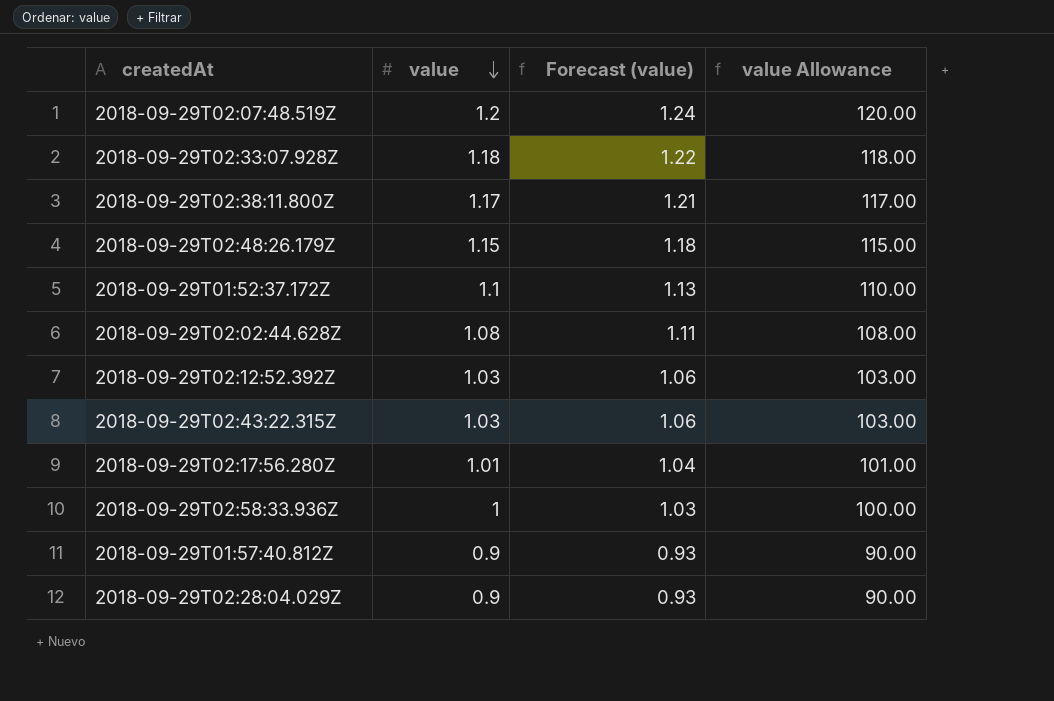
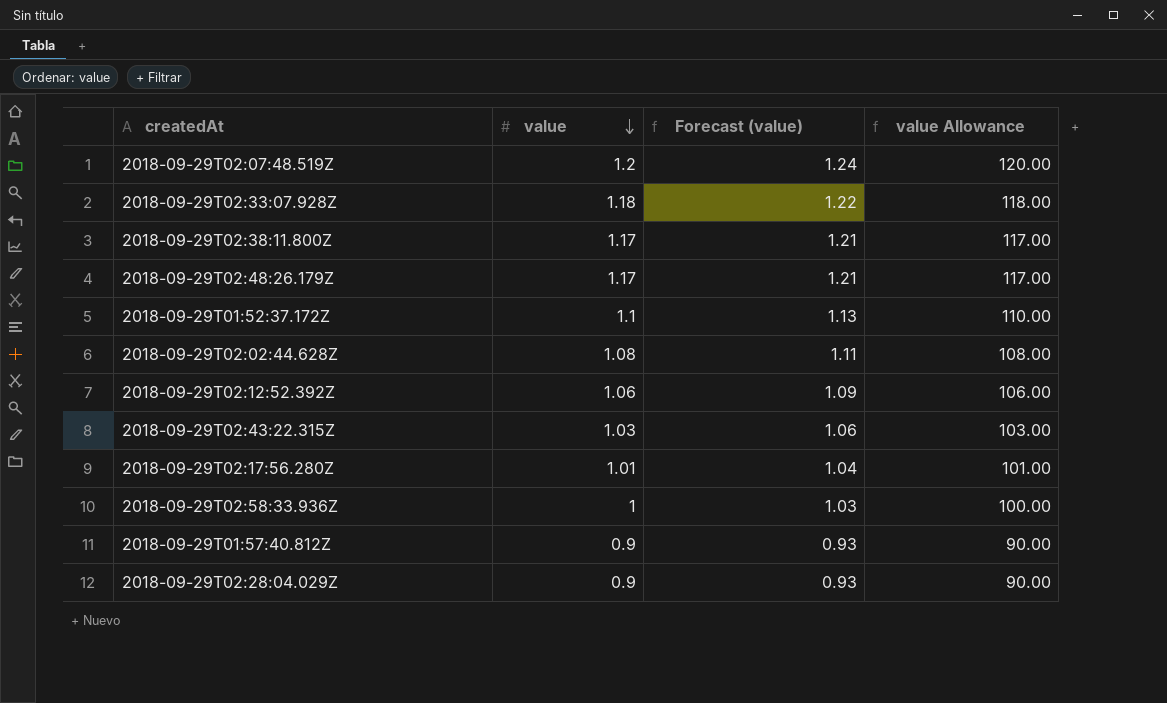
2018-09-29T02:48:26.179Z | value: 1.15 -> 1.17
2018-09-29T02:48:26.179Z | Forecast (value): 1.18 -> 1.21
2018-09-29T02:48:26.179Z | value Allowance: 115.00 -> 117.00
2018-09-29T02:12:52.392Z | value: 1.03 -> 1.06
2018-09-29T02:12:52.392Z | Forecast (value): 1.06 -> 1.09
2018-09-29T02:12:52.392Z | value Allowance: 103.00 -> 106.00

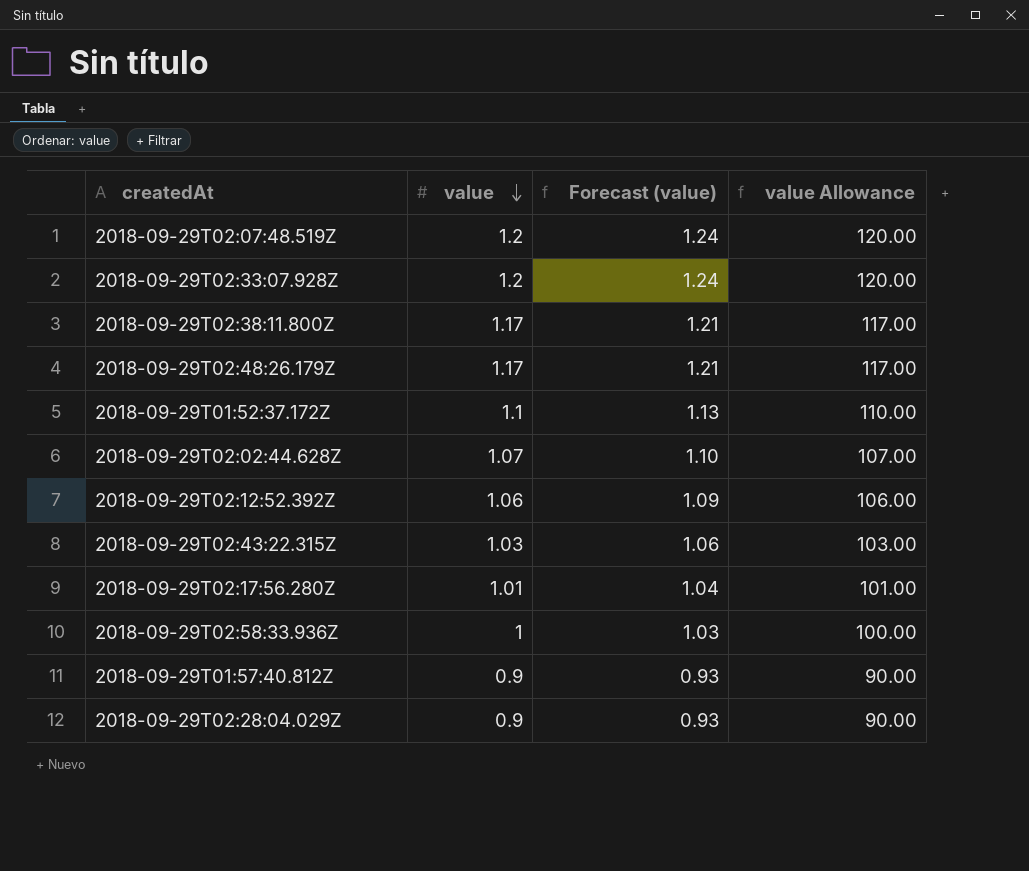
2018-09-29T02:33:07.928Z | value: 1.18 -> 1.2
2018-09-29T02:33:07.928Z | Forecast (value): 1.22 -> 1.24
2018-09-29T02:33:07.928Z | value Allowance: 118.00 -> 120.00
2018-09-29T02:02:44.628Z | value: 1.08 -> 1.07
2018-09-29T02:02:44.628Z | Forecast (value): 1.11 -> 1.10
2018-09-29T02:02:44.628Z | value Allowance: 108.00 -> 107.00

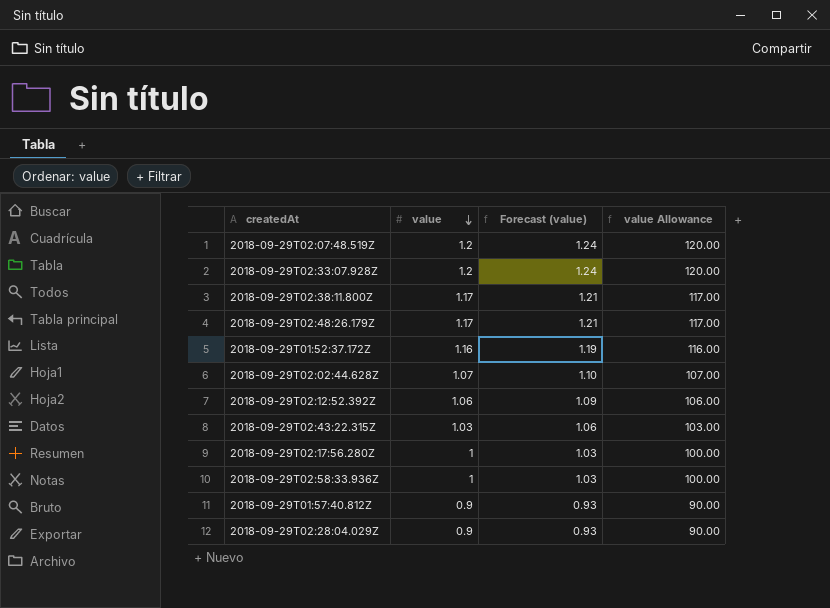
2018-09-29T01:52:37.172Z | value: 1.1 -> 1.16
2018-09-29T01:52:37.172Z | Forecast (value): 1.13 -> 1.19
2018-09-29T01:52:37.172Z | value Allowance: 110.00 -> 116.00
2018-09-29T02:17:56.280Z | value: 1.01 -> 1
2018-09-29T02:17:56.280Z | Forecast (value): 1.04 -> 1.03
2018-09-29T02:17:56.280Z | value Allowance: 101.00 -> 100.00

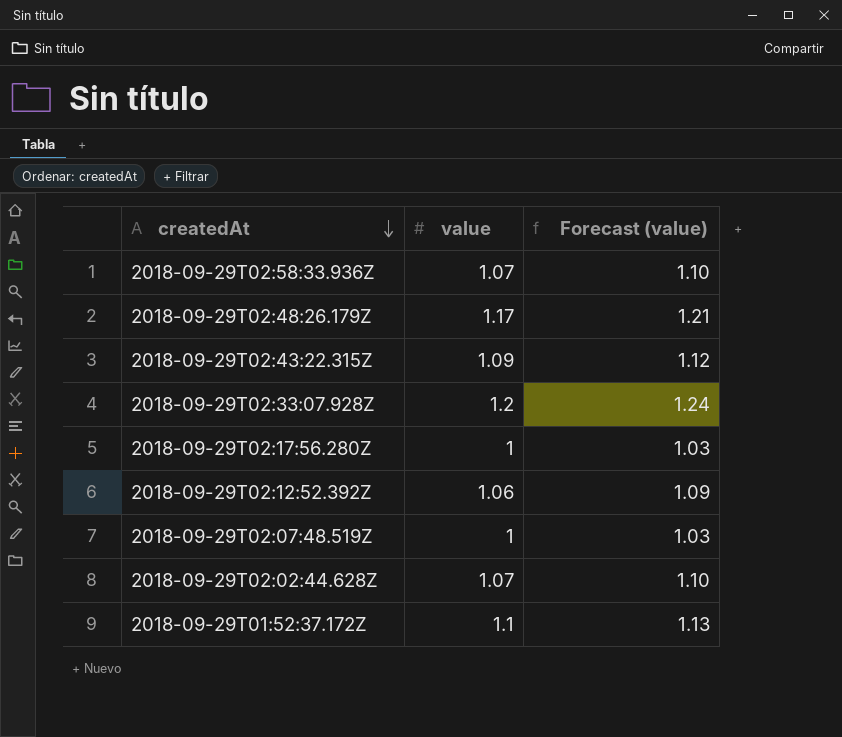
row order: value descending -> createdAt descending
column value Allowance | formula: [value] * 100 -> none
row 2018-09-29T02:38:11.800Z: 1.17 | 1.21 | 117.00 -> none
row 2018-09-29T01:57:40.812Z: 0.9 | 0.93 | 90.00 -> none
row 2018-09-29T02:28:04.029Z: 0.9 | 0.93 | 90.00 -> none
2018-09-29T02:58:33.936Z | value: 1 -> 1.07
2018-09-29T02:58:33.936Z | Forecast (value): 1.03 -> 1.10
2018-09-29T02:43:22.315Z | value: 1.03 -> 1.09
2018-09-29T02:43:22.315Z | Forecast (value): 1.06 -> 1.12
2018-09-29T02:07:48.519Z | value: 1.2 -> 1
2018-09-29T02:07:48.519Z | Forecast (value): 1.24 -> 1.03
2018-09-29T01:52:37.172Z | value: 1.16 -> 1.1
2018-09-29T01:52:37.172Z | Forecast (value): 1.19 -> 1.13

